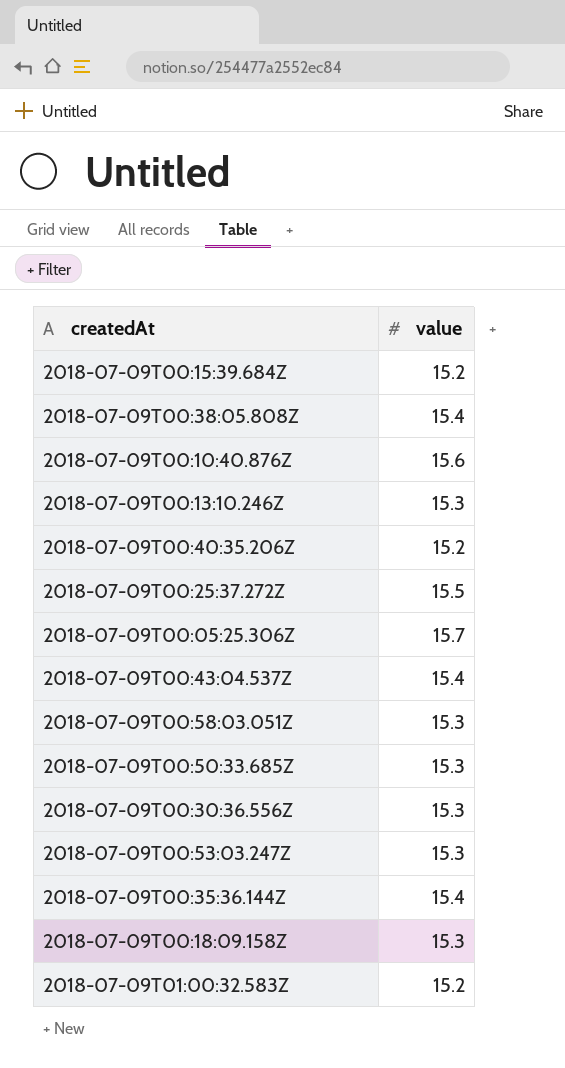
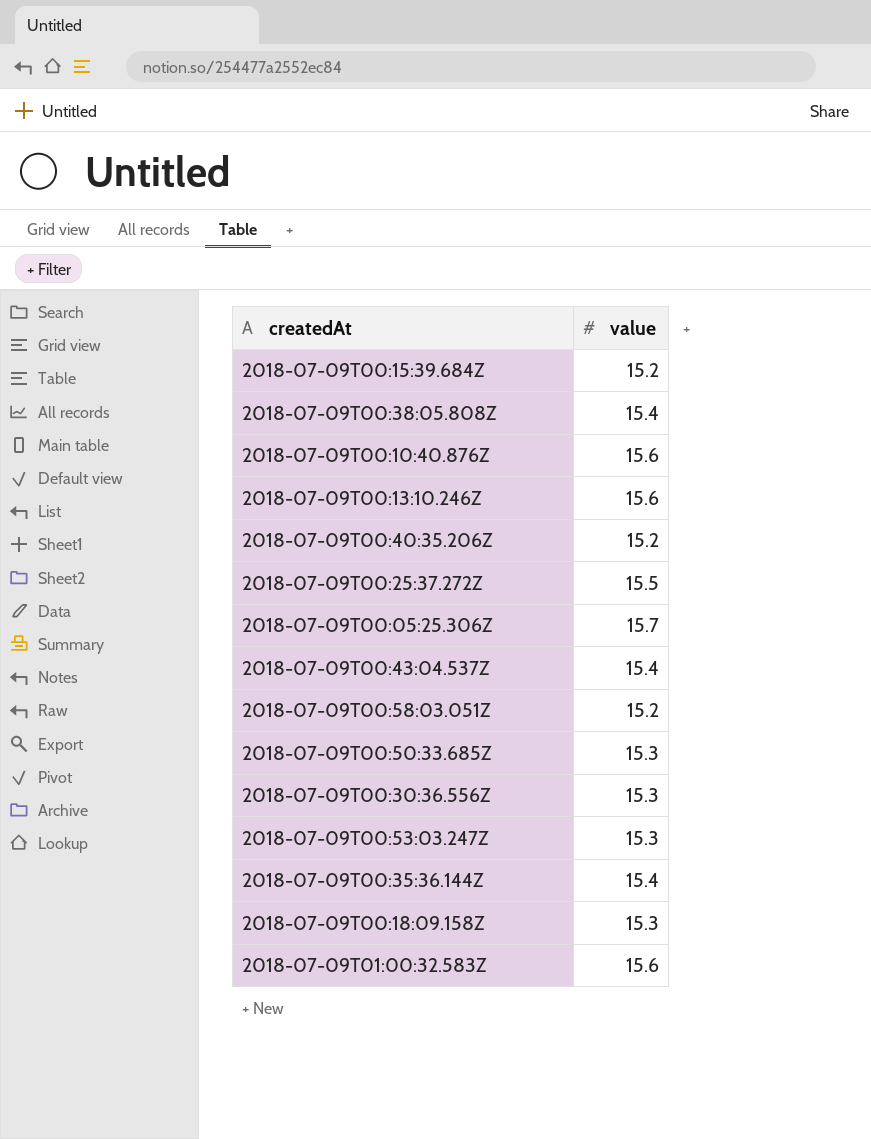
2018-07-09T00:13:10.246Z | value: 15.3 -> 15.6
2018-07-09T00:58:03.051Z | value: 15.3 -> 15.2
2018-07-09T01:00:32.583Z | value: 15.2 -> 15.6

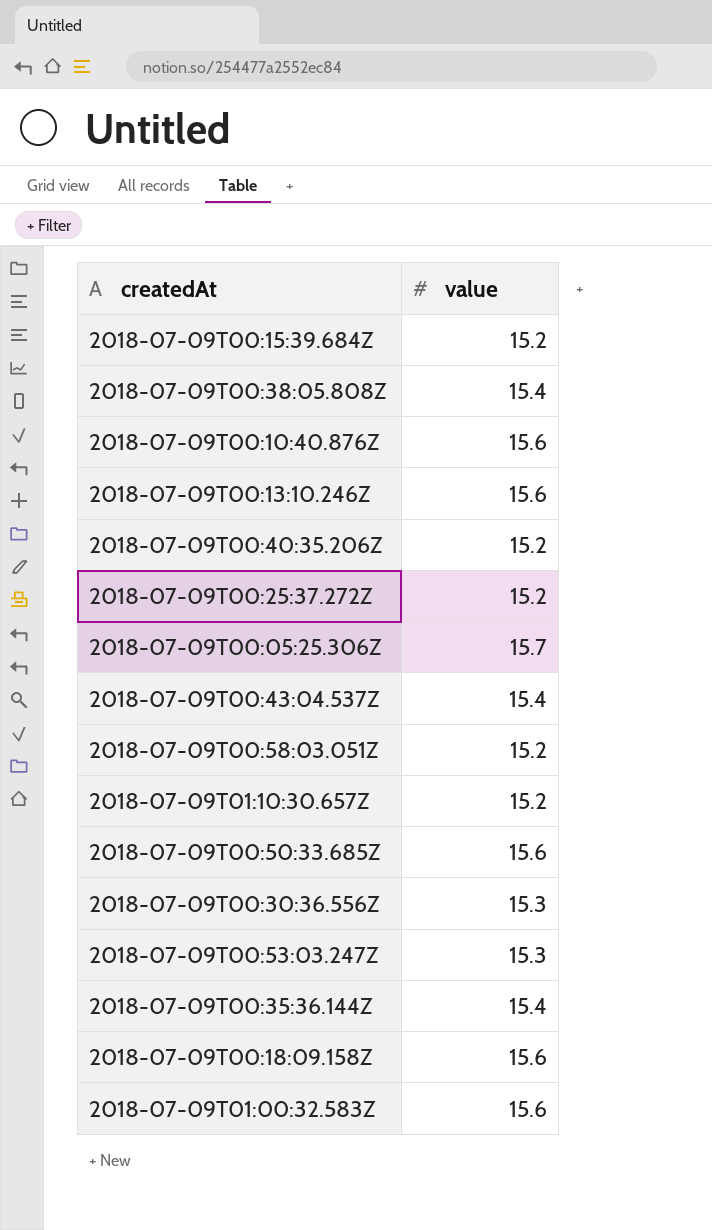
2018-07-09T00:25:37.272Z | value: 15.5 -> 15.2
row 2018-07-09T01:10:30.657Z: none -> 15.2
2018-07-09T00:50:33.685Z | value: 15.3 -> 15.6
2018-07-09T00:18:09.158Z | value: 15.3 -> 15.6

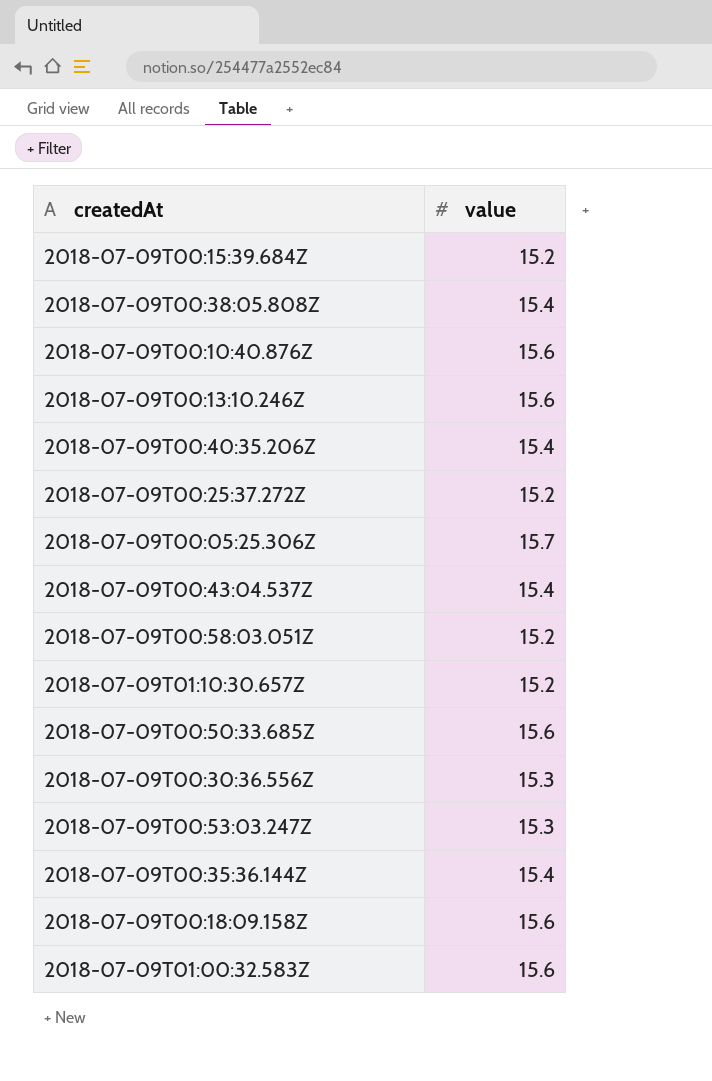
2018-07-09T00:40:35.206Z | value: 15.2 -> 15.4

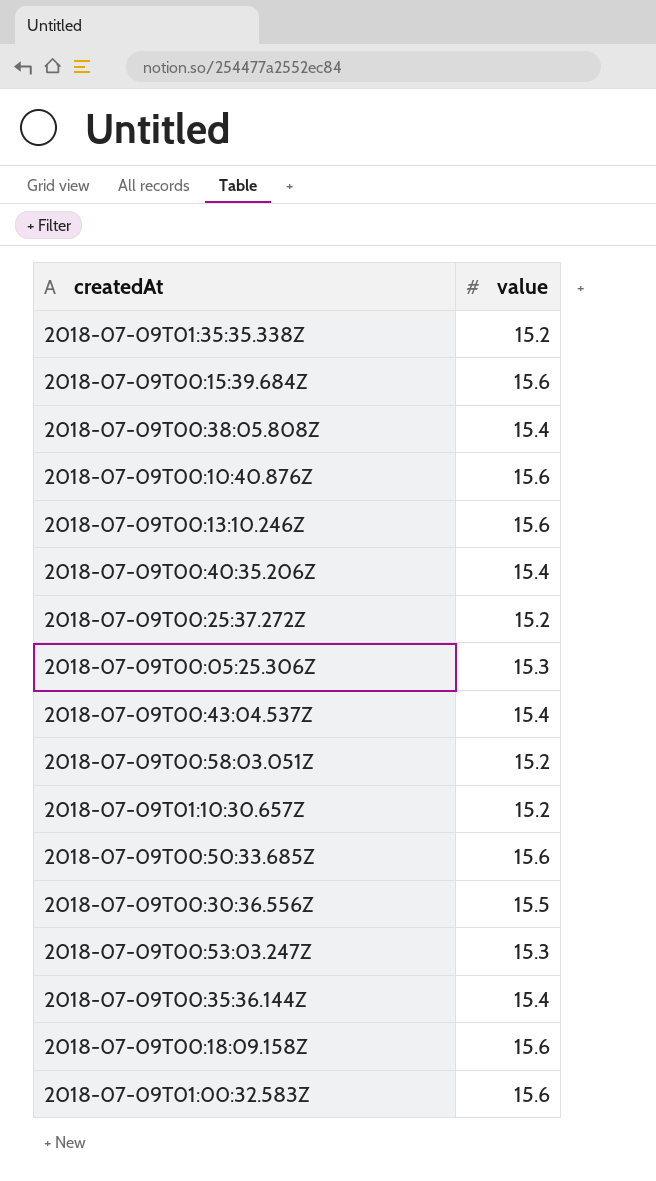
row 2018-07-09T01:35:35.338Z: none -> 15.2
2018-07-09T00:15:39.684Z | value: 15.2 -> 15.6
2018-07-09T00:05:25.306Z | value: 15.7 -> 15.3
2018-07-09T00:30:36.556Z | value: 15.3 -> 15.5

